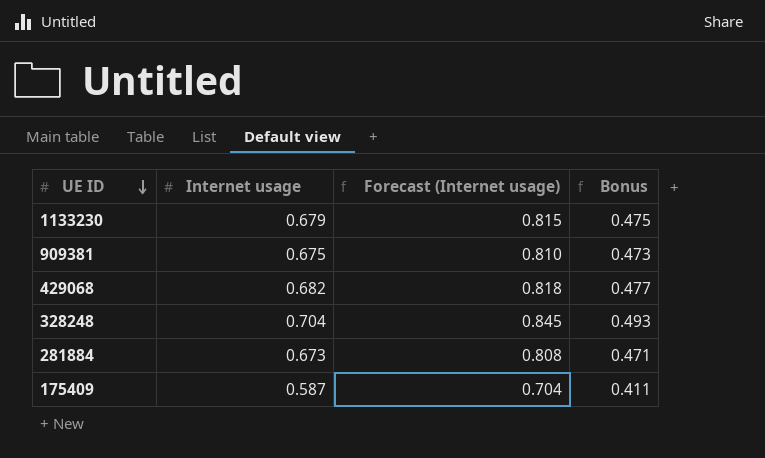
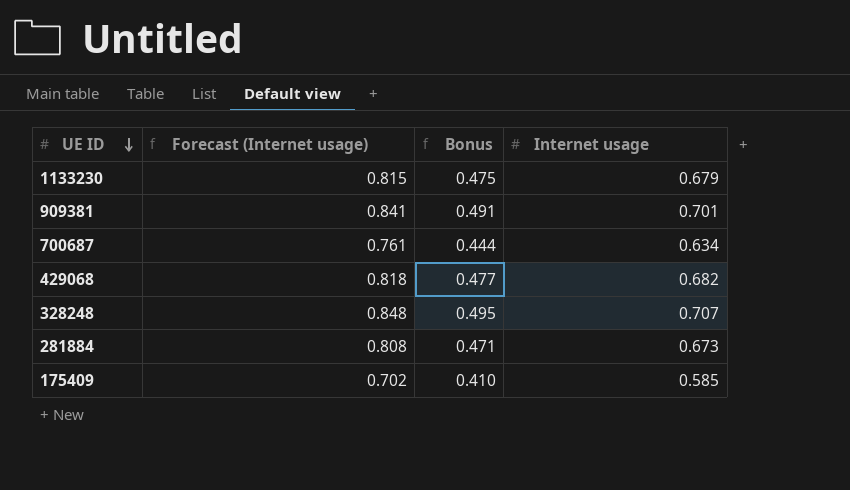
column Internet usage | position: 2 -> 4
909381 | Forecast (Internet usage): 0.810 -> 0.841
909381 | Bonus: 0.473 -> 0.491
909381 | Internet usage: 0.675 -> 0.701
row 700687: none -> 0.761 | 0.444 | 0.634
328248 | Forecast (Internet usage): 0.845 -> 0.848
328248 | Bonus: 0.493 -> 0.495
328248 | Internet usage: 0.704 -> 0.707
175409 | Forecast (Internet usage): 0.704 -> 0.702
175409 | Bonus: 0.411 -> 0.410
175409 | Internet usage: 0.587 -> 0.585

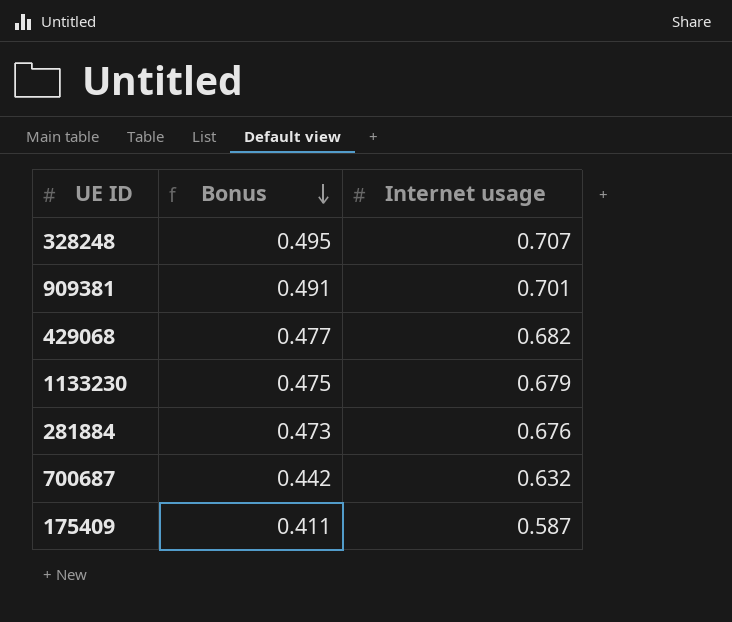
row order: UE ID descending -> Bonus descending
column Forecast (Internet usage) | formula: [Internet usage] * 1.2 -> none
281884 | Bonus: 0.471 -> 0.473
281884 | Internet usage: 0.673 -> 0.676
700687 | Bonus: 0.444 -> 0.442
700687 | Internet usage: 0.634 -> 0.632
175409 | Bonus: 0.410 -> 0.411
175409 | Internet usage: 0.585 -> 0.587

